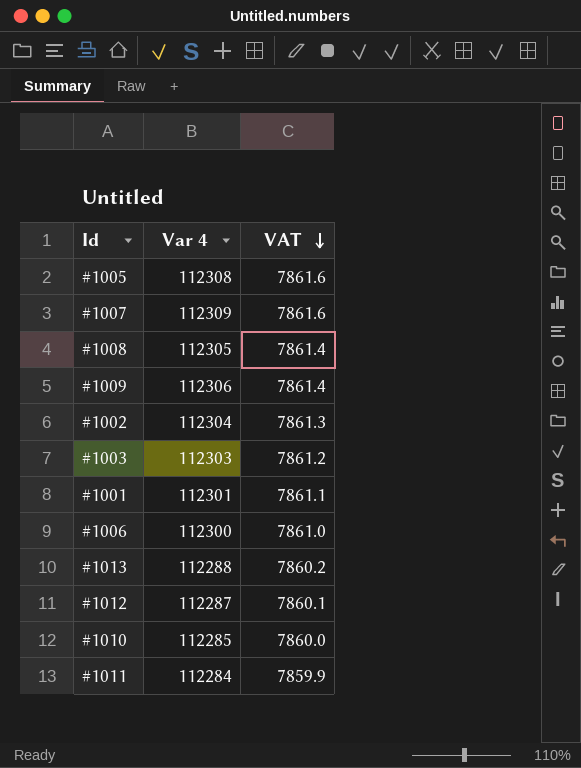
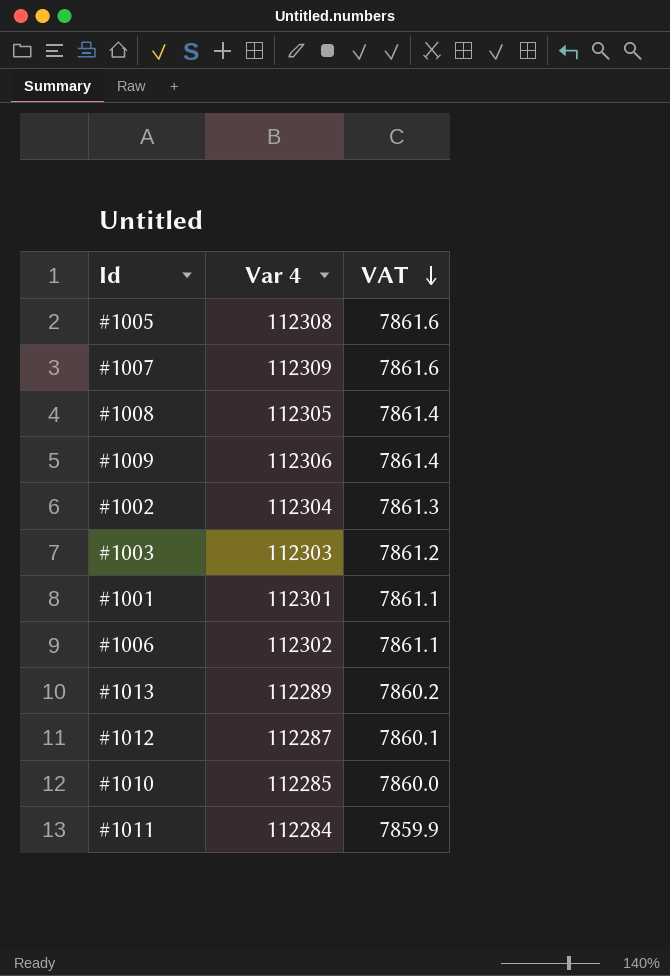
#1006 | Var 4: 112300 -> 112302
#1006 | VAT: 7861.0 -> 7861.1
#1013 | Var 4: 112288 -> 112289

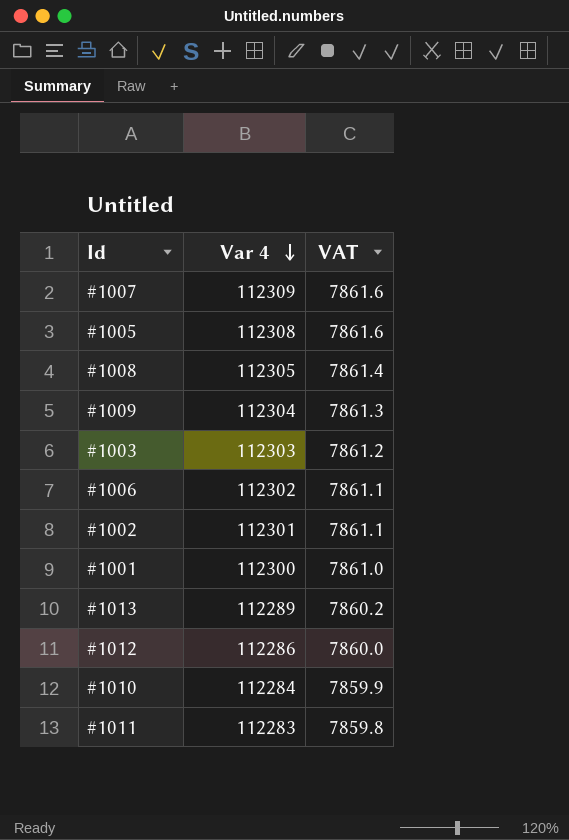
row order: VAT descending -> Var 4 descending
#1009 | Var 4: 112306 -> 112304
#1009 | VAT: 7861.4 -> 7861.3
#1002 | Var 4: 112304 -> 112301
#1002 | VAT: 7861.3 -> 7861.1
#1001 | Var 4: 112301 -> 112300
#1001 | VAT: 7861.1 -> 7861.0
#1012 | Var 4: 112287 -> 112286
#1012 | VAT: 7860.1 -> 7860.0
#1010 | Var 4: 112285 -> 112284
#1010 | VAT: 7860.0 -> 7859.9
#1011 | Var 4: 112284 -> 112283
#1011 | VAT: 7859.9 -> 7859.8

